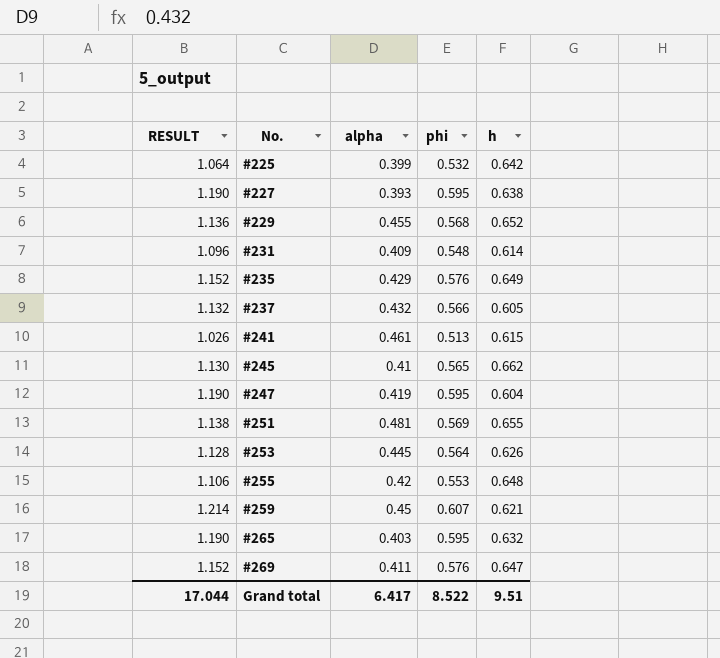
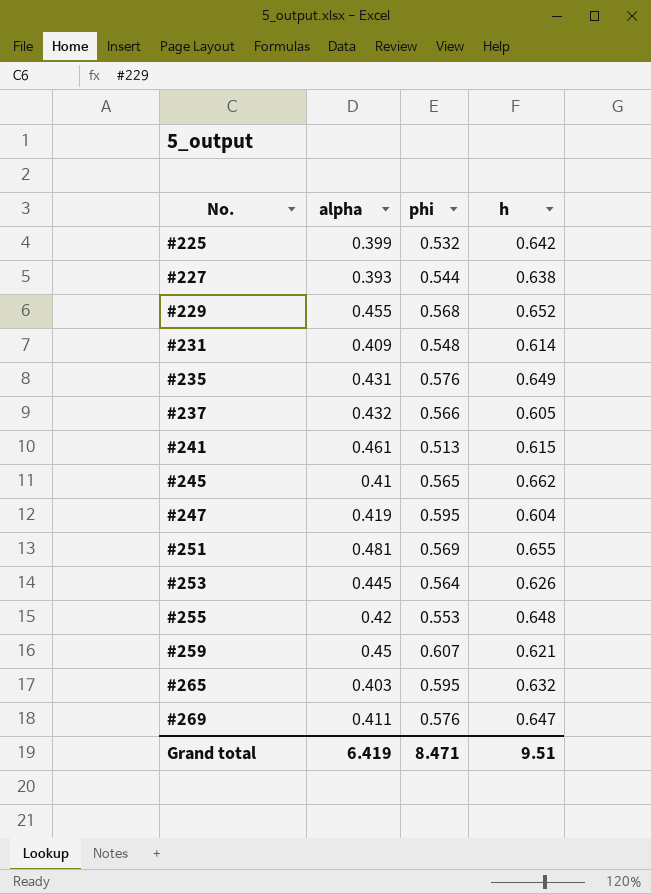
column RESULT | formula: [phi] * 2 -> none
#227 | phi: 0.595 -> 0.544
#235 | alpha: 0.429 -> 0.431
Grand total | alpha: 6.417 -> 6.419
Grand total | phi: 8.522 -> 8.471

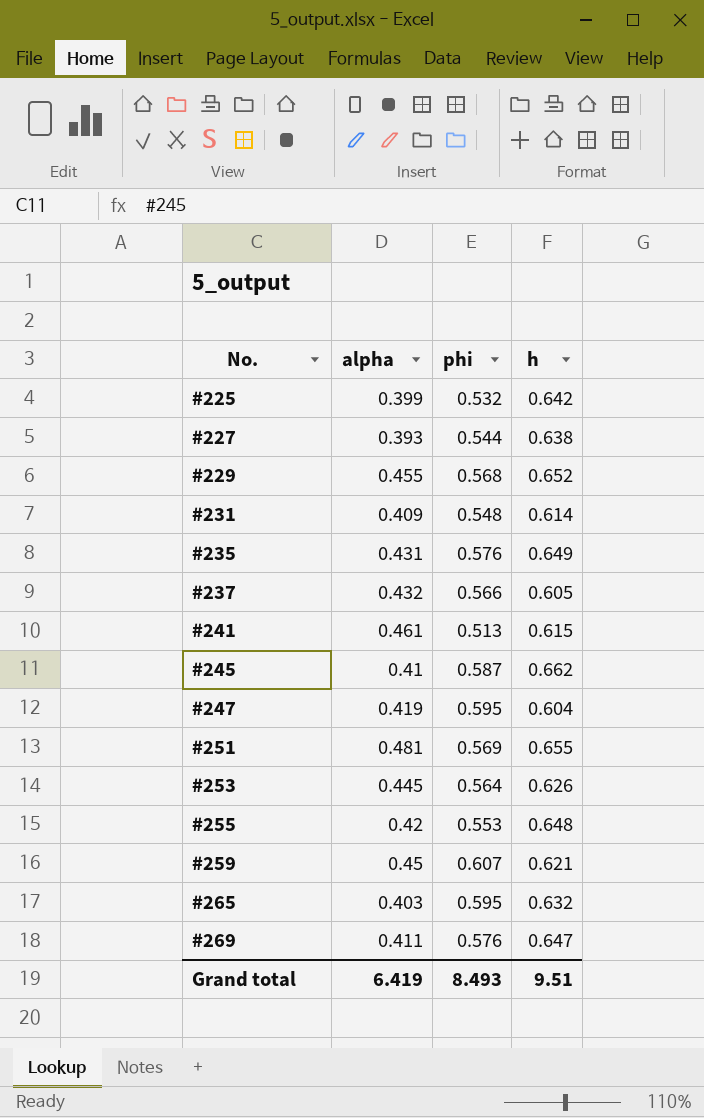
#245 | phi: 0.565 -> 0.587
Grand total | phi: 8.471 -> 8.493

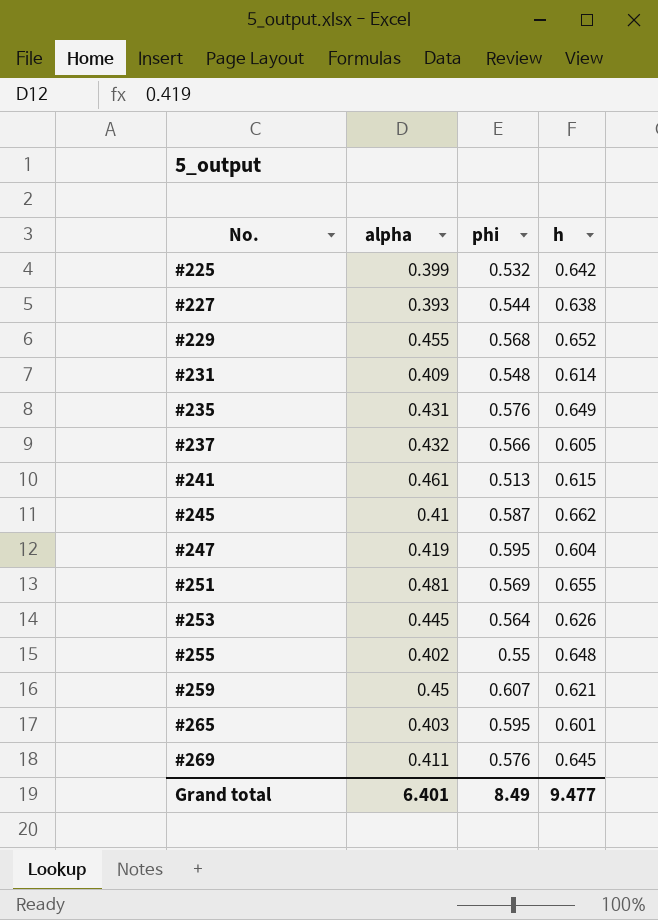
#255 | alpha: 0.42 -> 0.402
#255 | phi: 0.553 -> 0.55
#265 | h: 0.632 -> 0.601
#269 | h: 0.647 -> 0.645
Grand total | alpha: 6.419 -> 6.401
Grand total | phi: 8.493 -> 8.49
Grand total | h: 9.51 -> 9.477

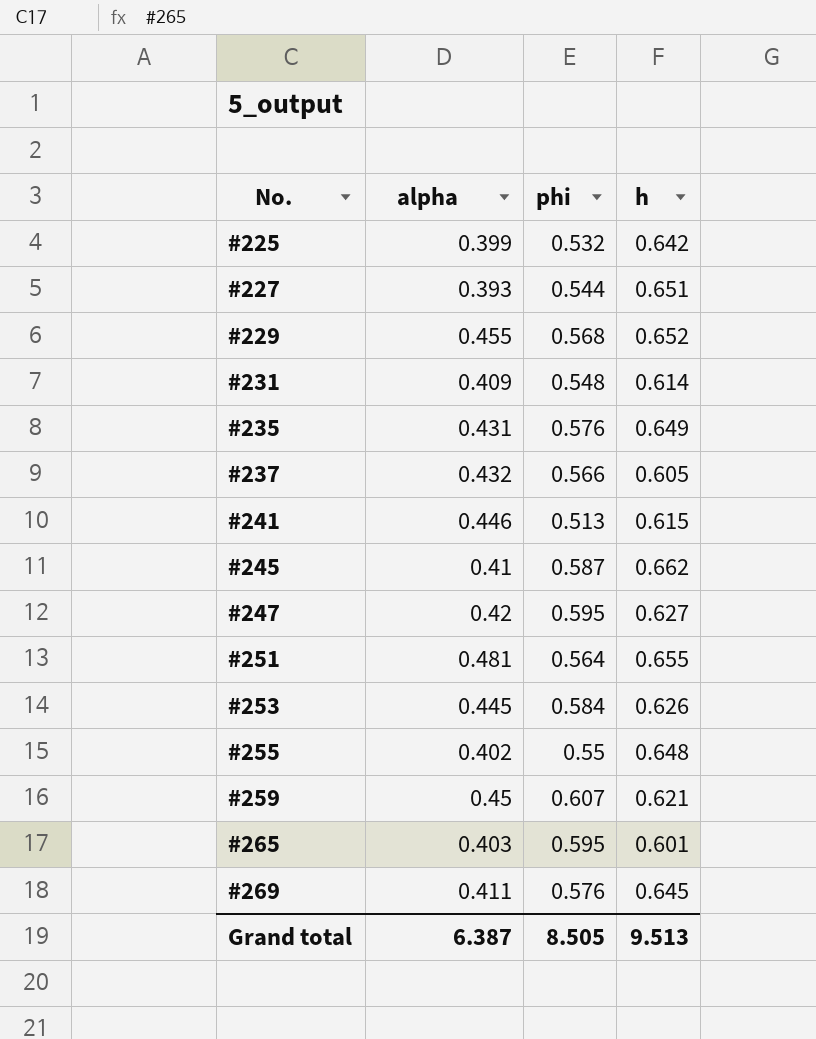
#227 | h: 0.638 -> 0.651
#241 | alpha: 0.461 -> 0.446
#247 | alpha: 0.419 -> 0.42
#247 | h: 0.604 -> 0.627
#251 | phi: 0.569 -> 0.564
#253 | phi: 0.564 -> 0.584
Grand total | alpha: 6.401 -> 6.387
Grand total | phi: 8.49 -> 8.505
Grand total | h: 9.477 -> 9.513

